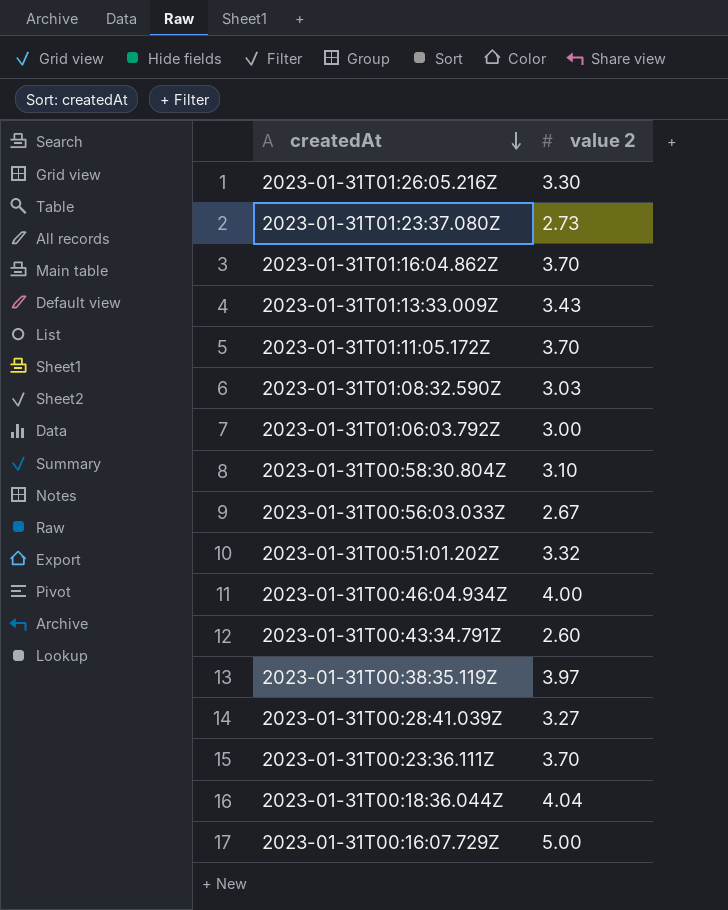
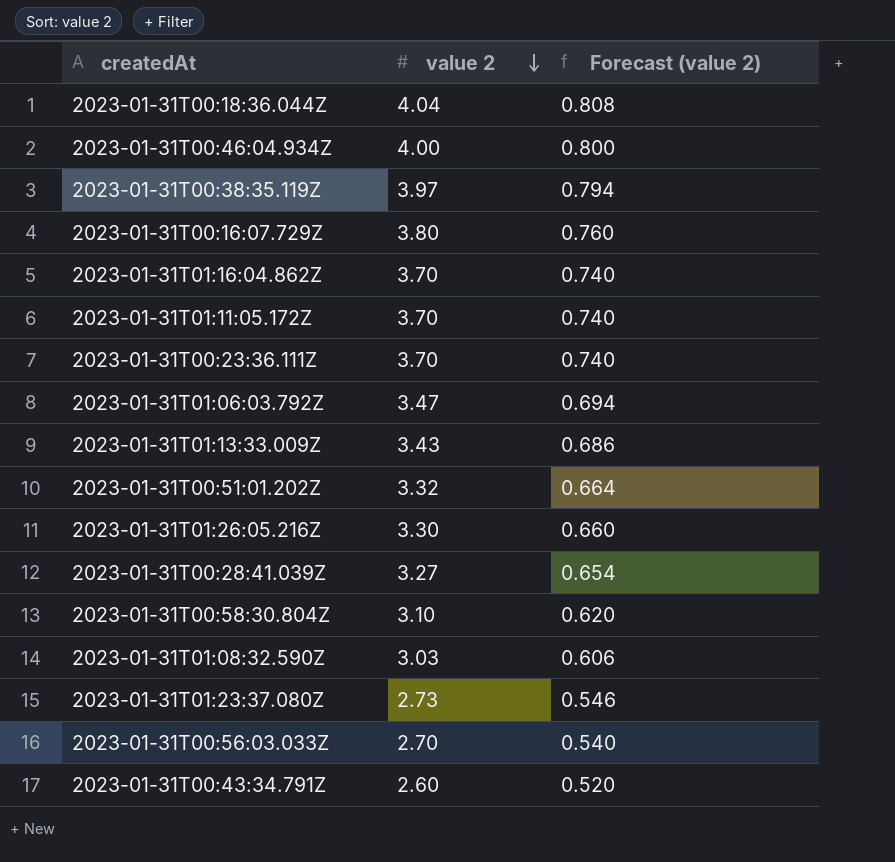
row order: createdAt descending -> value 2 descending
column Forecast (value 2) | formula: none -> [value 2] * 0.2
2023-01-31T00:16:07.729Z | value 2: 5.00 -> 3.80
2023-01-31T01:06:03.792Z | value 2: 3.00 -> 3.47
2023-01-31T00:56:03.033Z | value 2: 2.67 -> 2.70

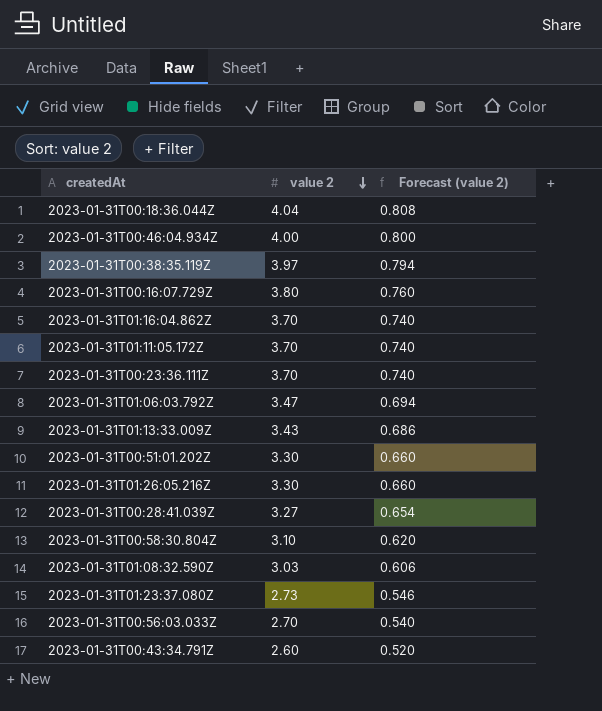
2023-01-31T00:51:01.202Z | value 2: 3.32 -> 3.30
2023-01-31T00:51:01.202Z | Forecast (value 2): 0.664 -> 0.660

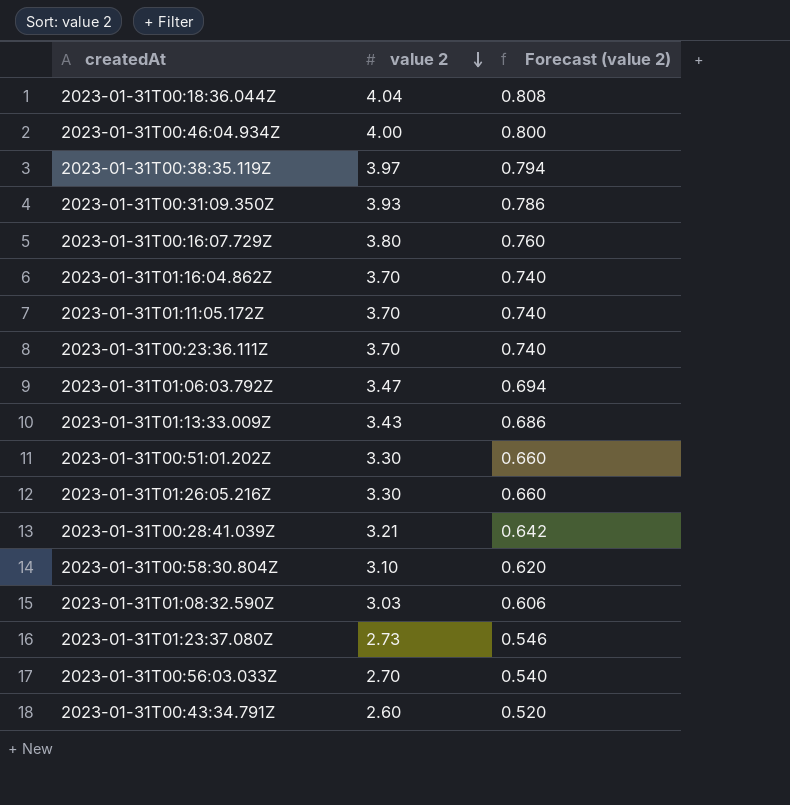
row 2023-01-31T00:31:09.350Z: none -> 3.93 | 0.786
2023-01-31T00:28:41.039Z | value 2: 3.27 -> 3.21
2023-01-31T00:28:41.039Z | Forecast (value 2): 0.654 -> 0.642

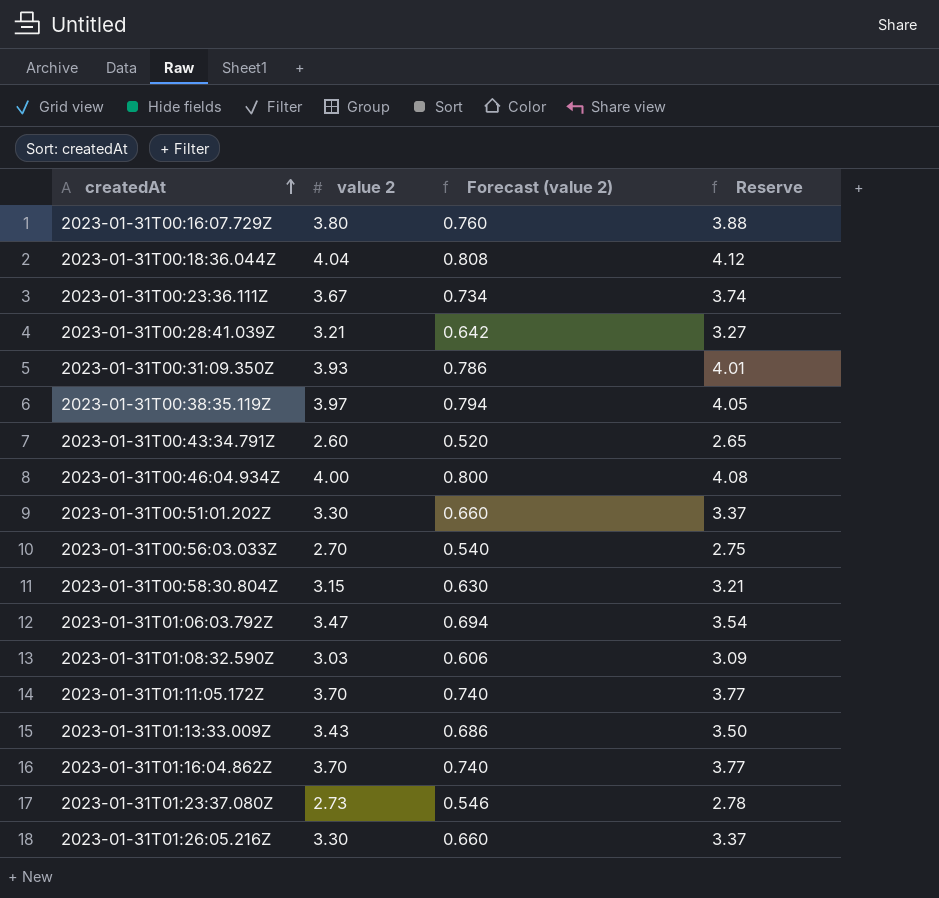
row order: value 2 descending -> createdAt ascending
column Reserve | formula: none -> [value 2] * 1.02
2023-01-31T00:23:36.111Z | value 2: 3.70 -> 3.67
2023-01-31T00:23:36.111Z | Forecast (value 2): 0.740 -> 0.734
2023-01-31T00:58:30.804Z | value 2: 3.10 -> 3.15
2023-01-31T00:58:30.804Z | Forecast (value 2): 0.620 -> 0.630

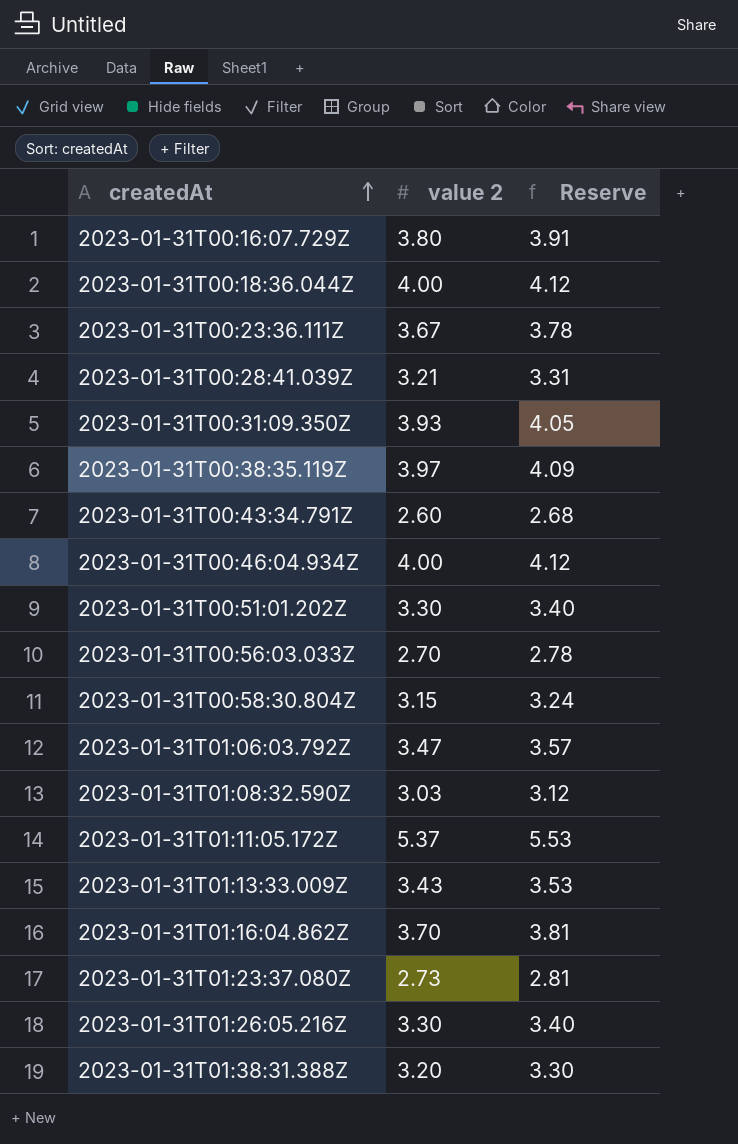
column Forecast (value 2) | formula: [value 2] * 0.2 -> none
column Reserve | formula: [value 2] * 1.02 -> [value 2] * 1.03
2023-01-31T00:18:36.044Z | value 2: 4.04 -> 4.00
2023-01-31T01:11:05.172Z | value 2: 3.70 -> 5.37
row 2023-01-31T01:38:31.388Z: none -> 3.20 | 3.30

